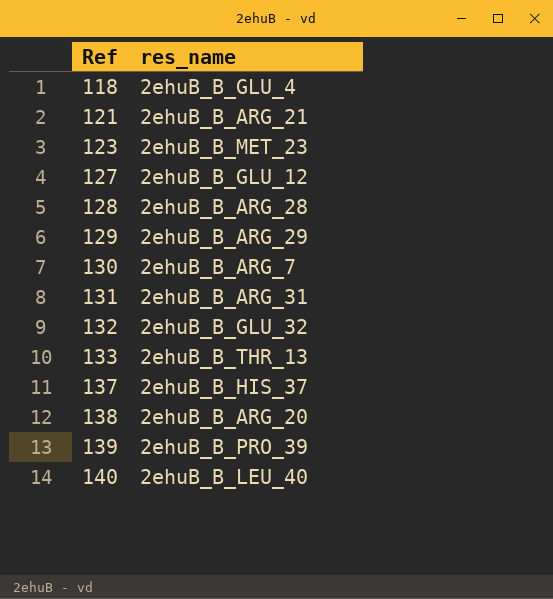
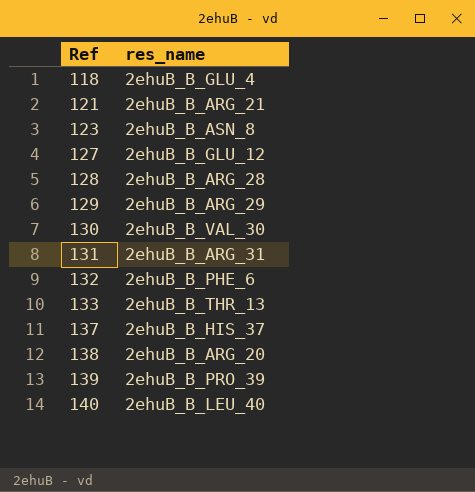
123 | res_name: 2ehuB_B_MET_23 -> 2ehuB_B_ASN_8
130 | res_name: 2ehuB_B_ARG_7 -> 2ehuB_B_VAL_30
132 | res_name: 2ehuB_B_GLU_32 -> 2ehuB_B_PHE_6

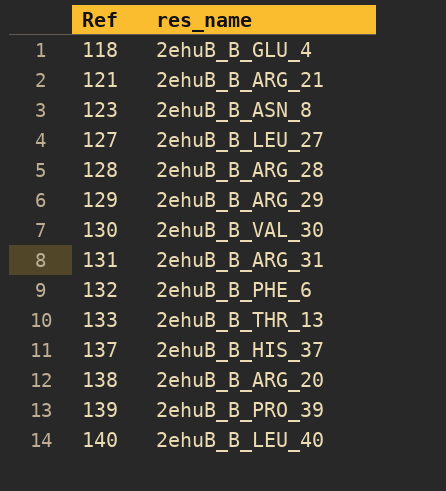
127 | res_name: 2ehuB_B_GLU_12 -> 2ehuB_B_LEU_27

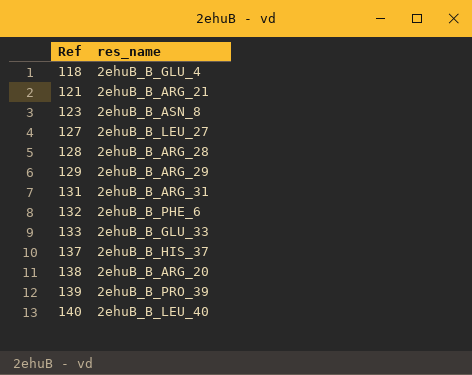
row 130: 2ehuB_B_VAL_30 -> none
133 | res_name: 2ehuB_B_THR_13 -> 2ehuB_B_GLU_33

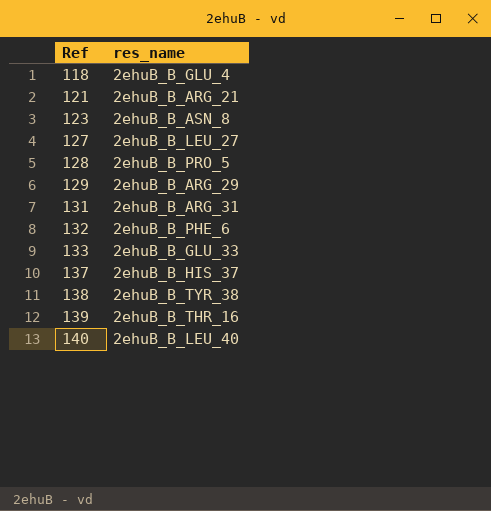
128 | res_name: 2ehuB_B_ARG_28 -> 2ehuB_B_PRO_5
138 | res_name: 2ehuB_B_ARG_20 -> 2ehuB_B_TYR_38
139 | res_name: 2ehuB_B_PRO_39 -> 2ehuB_B_THR_16

